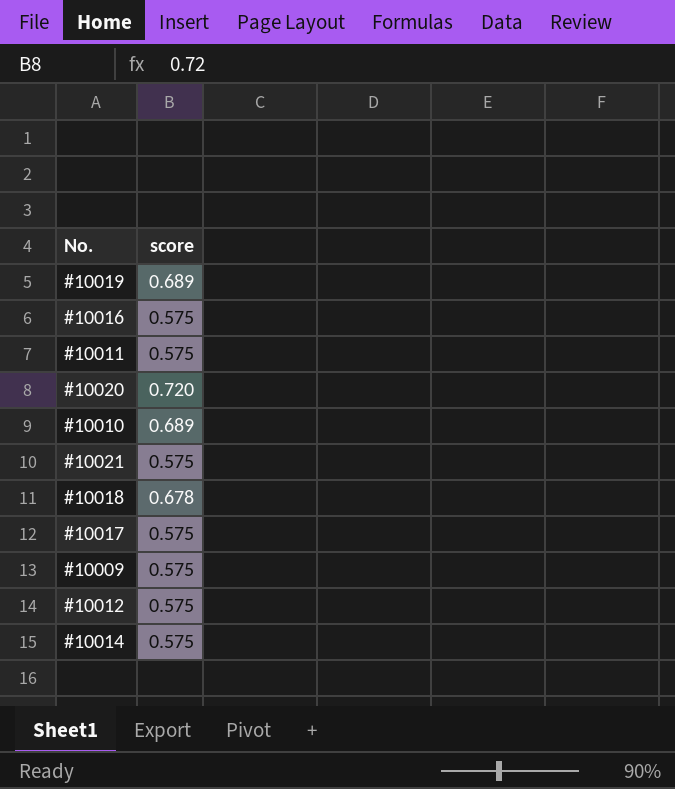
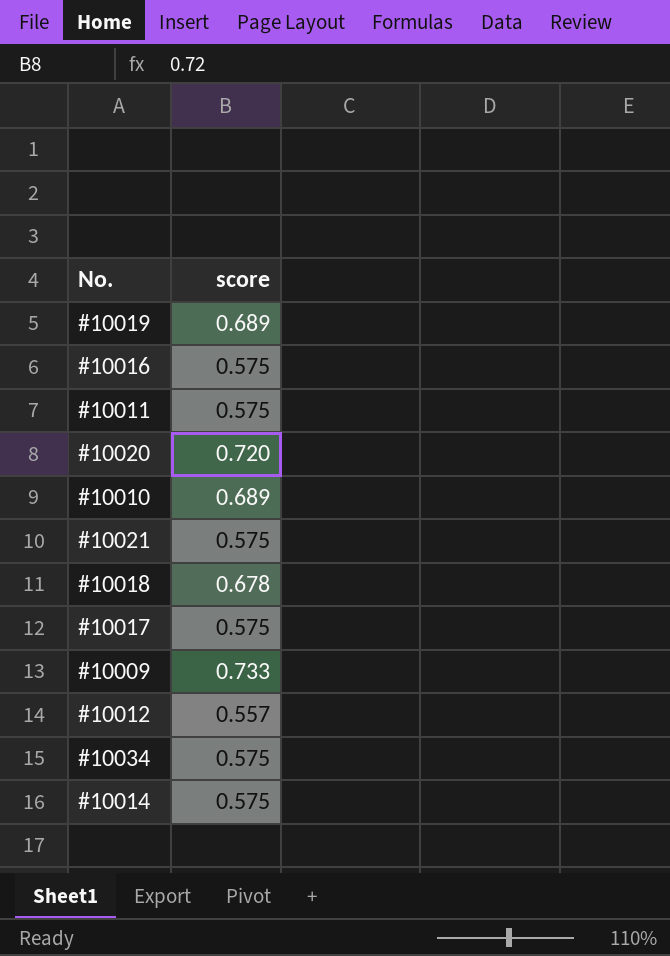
#10009 | score: 0.575 -> 0.733
#10012 | score: 0.575 -> 0.557
row #10034: none -> 0.575

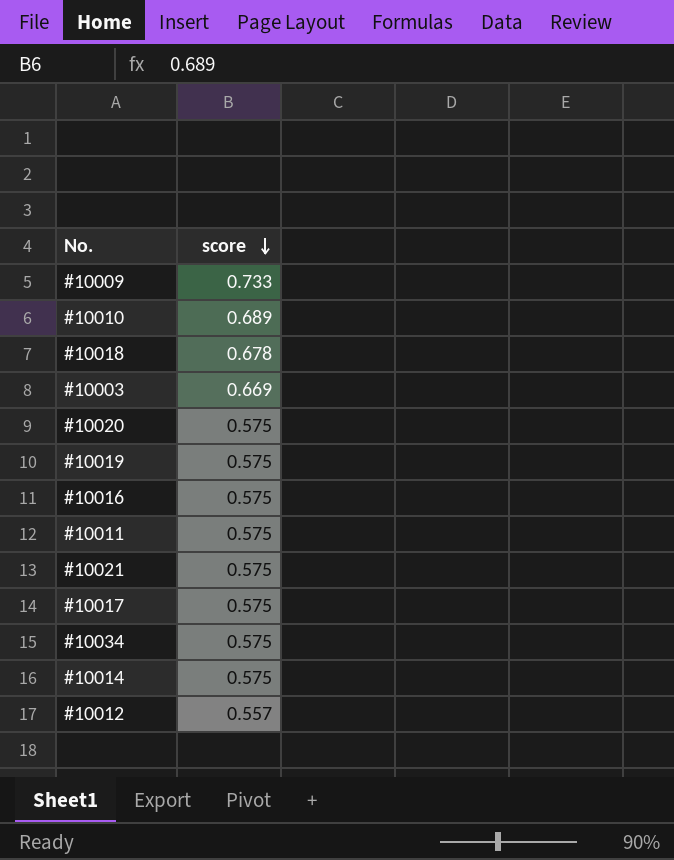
row order: none -> score descending
row #10003: none -> 0.669
#10020 | score: 0.720 -> 0.575
#10019 | score: 0.689 -> 0.575

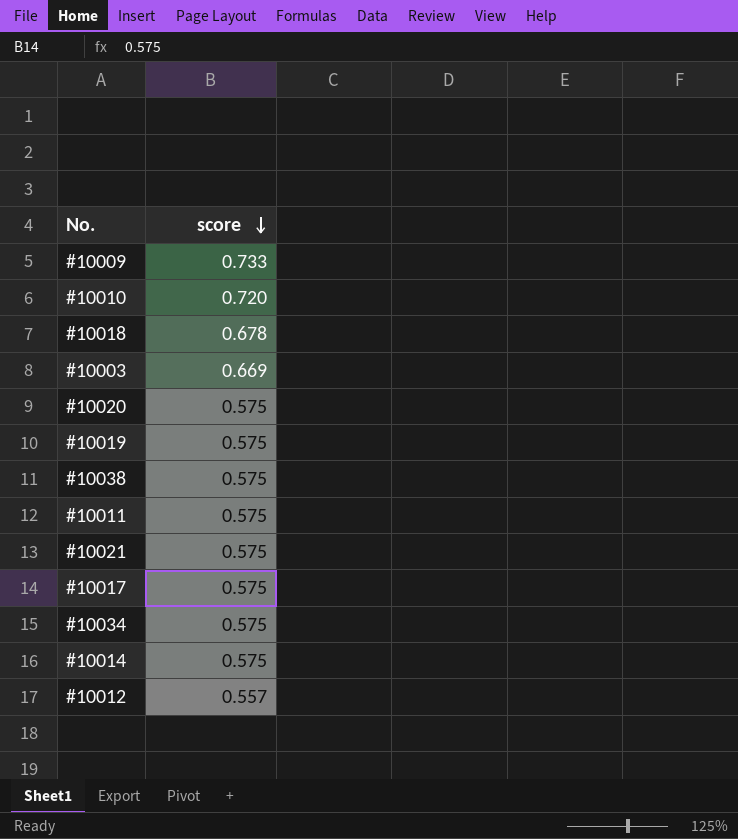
row #10016: 0.575 -> none
#10010 | score: 0.689 -> 0.720
row #10038: none -> 0.575

